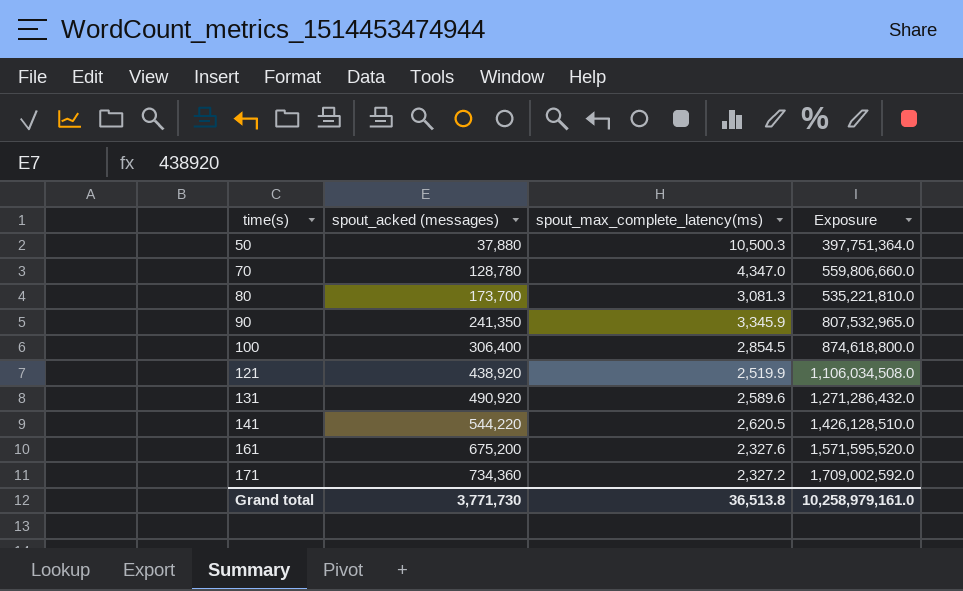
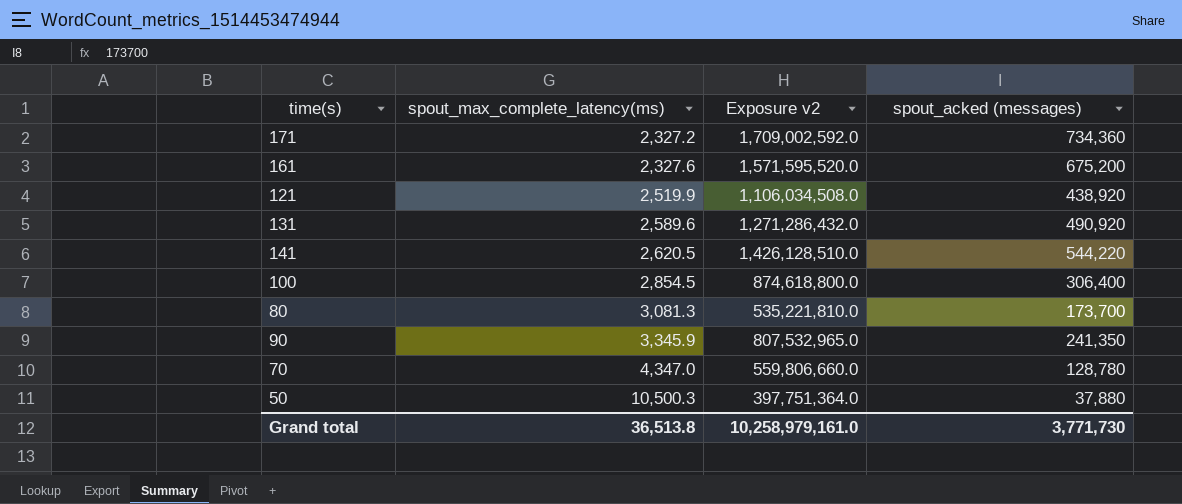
row order: time(s) ascending -> spout_max_complete_latency(ms) ascending
column name: Exposure -> Exposure v2
column spout_acked (messages) | position: 2 -> 4

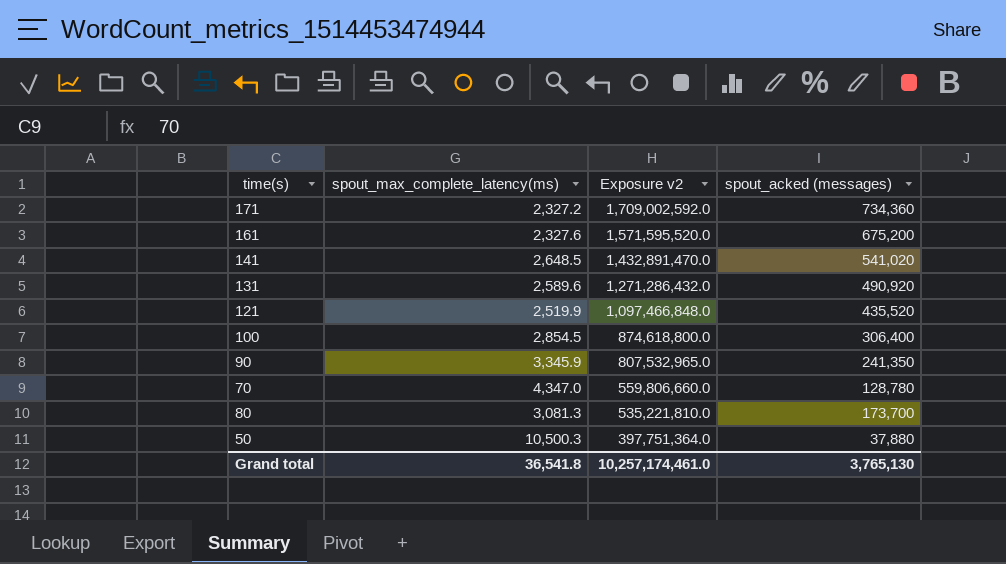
row order: spout_max_complete_latency(ms) ascending -> Exposure v2 descending
141 | spout_max_complete_latency(ms): 2,620.5 -> 2,648.5
141 | Exposure v2: 1,426,128,510.0 -> 1,432,891,470.0
141 | spout_acked (messages): 544,220 -> 541,020
121 | Exposure v2: 1,106,034,508.0 -> 1,097,466,848.0
121 | spout_acked (messages): 438,920 -> 435,520
Grand total | spout_max_complete_latency(ms): 36,513.8 -> 36,541.8
Grand total | Exposure v2: 10,258,979,161.0 -> 10,257,174,461.0
Grand total | spout_acked (messages): 3,771,730 -> 3,765,130

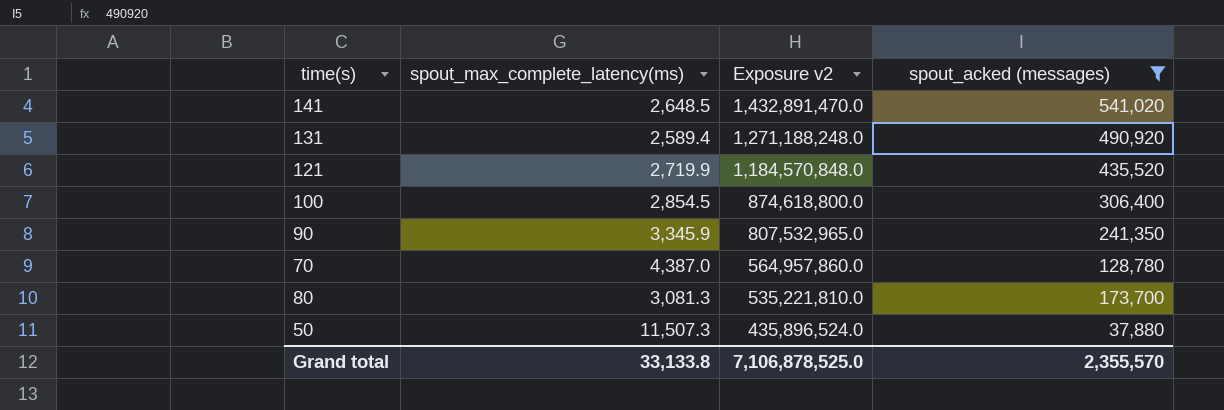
filter: none -> spout_acked (messages) <= 541,020
131 | spout_max_complete_latency(ms): 2,589.6 -> 2,589.4
131 | Exposure v2: 1,271,286,432.0 -> 1,271,188,248.0
121 | spout_max_complete_latency(ms): 2,519.9 -> 2,719.9
121 | Exposure v2: 1,097,466,848.0 -> 1,184,570,848.0
70 | spout_max_complete_latency(ms): 4,347.0 -> 4,387.0
70 | Exposure v2: 559,806,660.0 -> 564,957,860.0
50 | spout_max_complete_latency(ms): 10,500.3 -> 11,507.3
50 | Exposure v2: 397,751,364.0 -> 435,896,524.0
Grand total | spout_max_complete_latency(ms): 36,541.8 -> 33,133.8
Grand total | Exposure v2: 10,257,174,461.0 -> 7,106,878,525.0
Grand total | spout_acked (messages): 3,765,130 -> 2,355,570

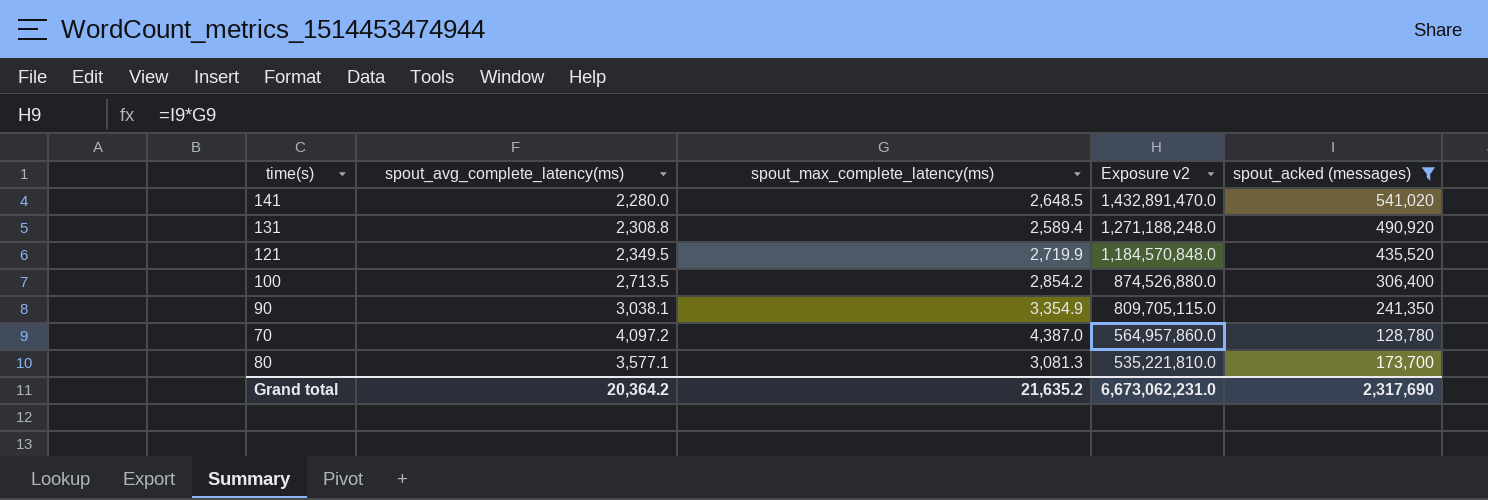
column spout_avg_complete_latency(ms) | position: none -> 2
row 50: 11,507.3 | 435,896,524.0 | 37,880 -> none
100 | spout_max_complete_latency(ms): 2,854.5 -> 2,854.2
100 | Exposure v2: 874,618,800.0 -> 874,526,880.0
90 | spout_max_complete_latency(ms): 3,345.9 -> 3,354.9
90 | Exposure v2: 807,532,965.0 -> 809,705,115.0
Grand total | spout_max_complete_latency(ms): 33,133.8 -> 21,635.2
Grand total | Exposure v2: 7,106,878,525.0 -> 6,673,062,231.0
Grand total | spout_acked (messages): 2,355,570 -> 2,317,690

